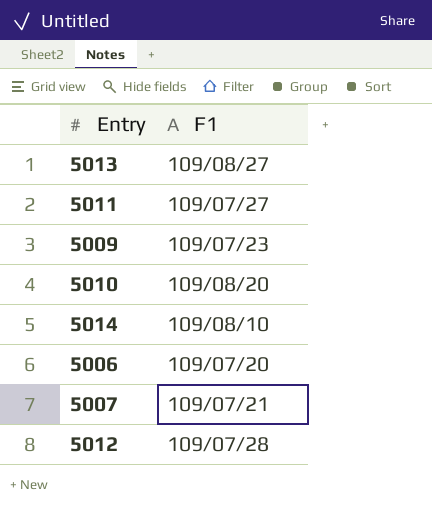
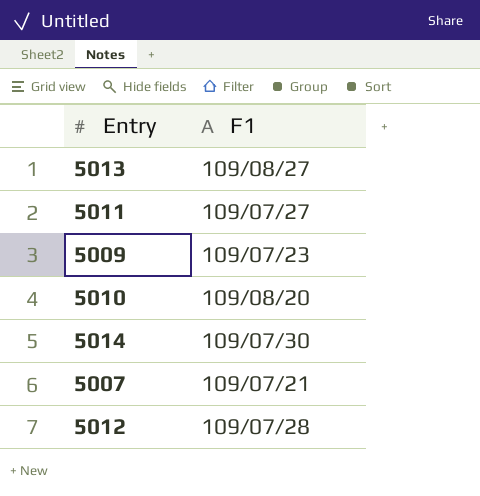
row 5006: 109/07/20 -> none
5014 | F1: 109/08/10 -> 109/07/30

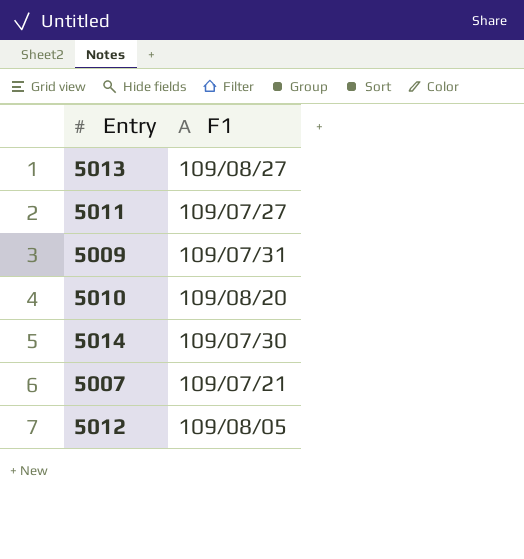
5009 | F1: 109/07/23 -> 109/07/31
5012 | F1: 109/07/28 -> 109/08/05

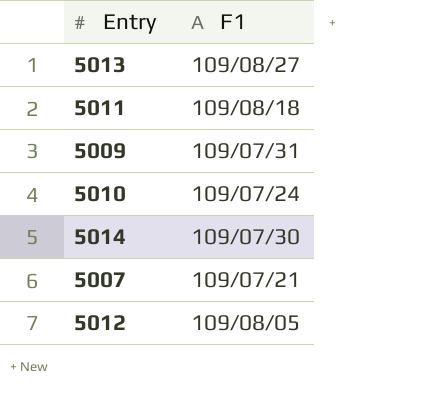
5011 | F1: 109/07/27 -> 109/08/18
5010 | F1: 109/08/20 -> 109/07/24

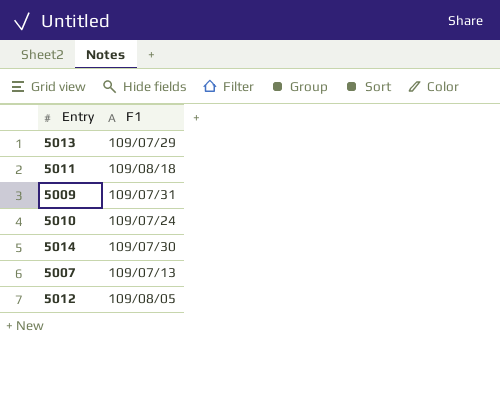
5013 | F1: 109/08/27 -> 109/07/29
5007 | F1: 109/07/21 -> 109/07/13

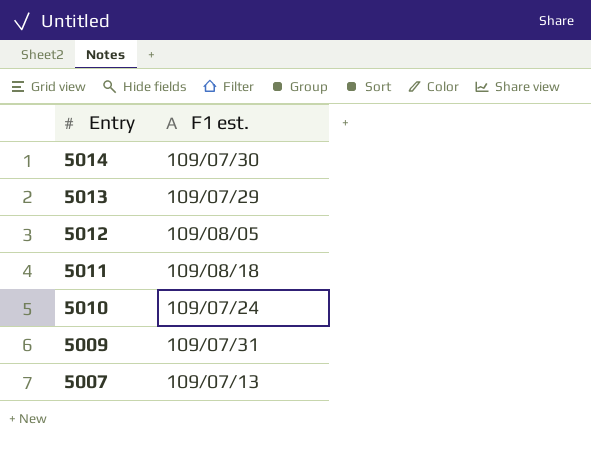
row order: none -> Entry descending
column name: F1 -> F1 est.

